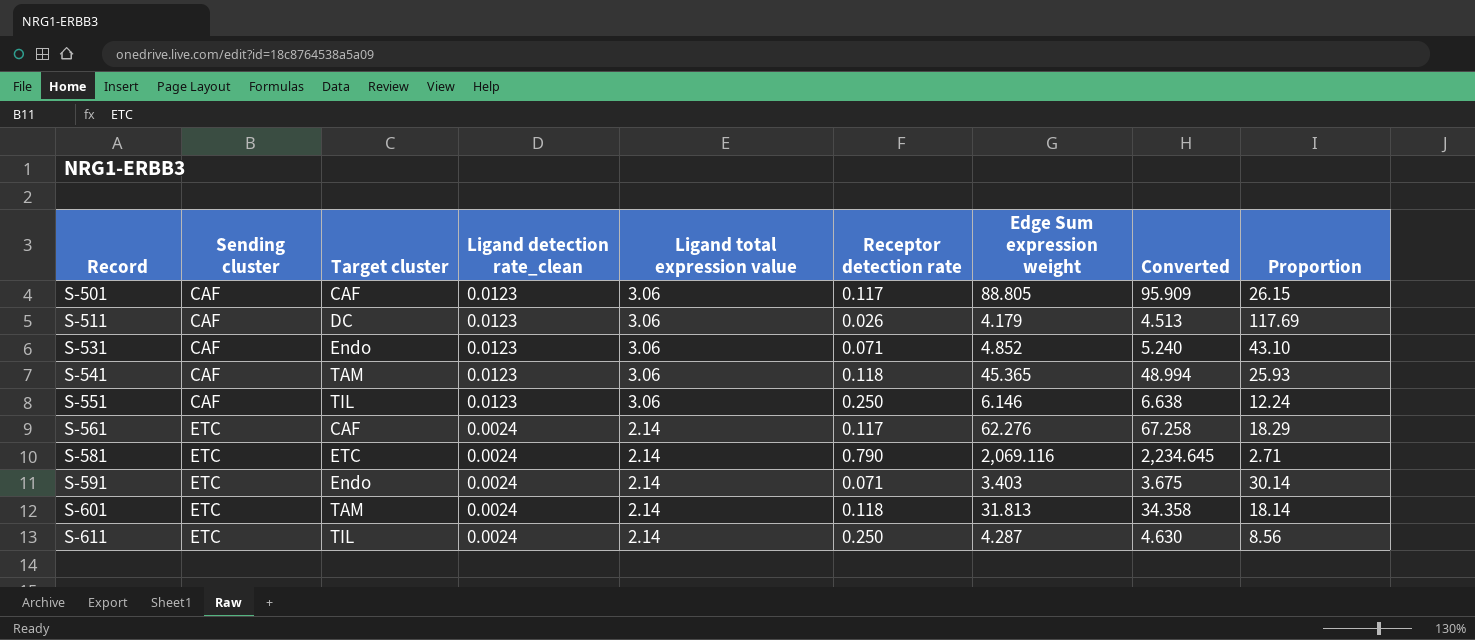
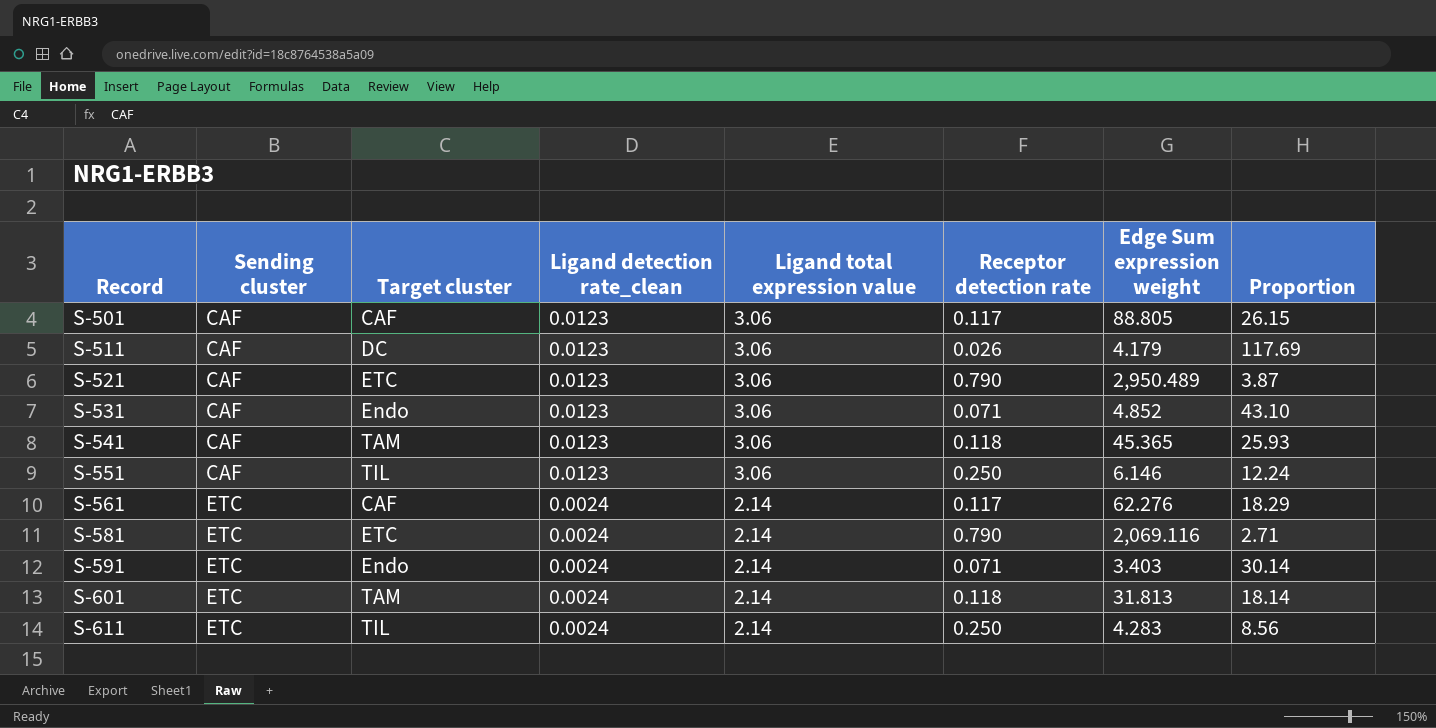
column Converted | formula: [Edge Sum expression weight] * 1.08 -> none
row S-521: none -> CAF | ETC | 0.0123 | 3.06 | 0.790 | 2,950.489 | 3.87
S-611 | Edge Sum expression weight: 4.287 -> 4.283

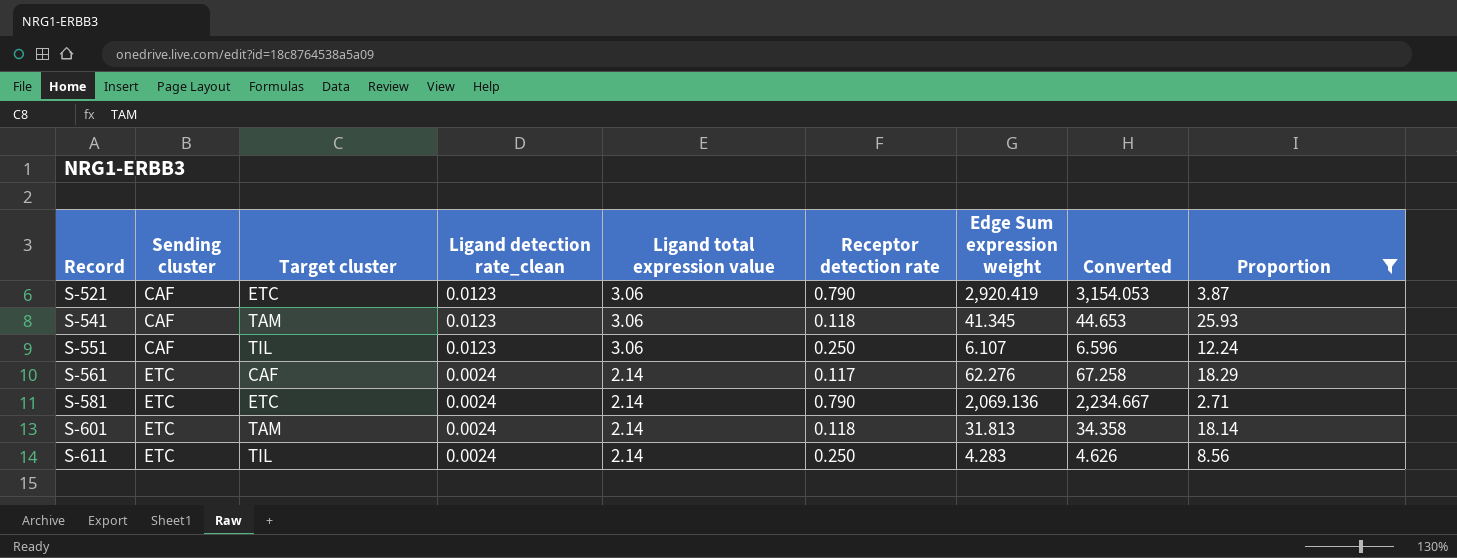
filter: none -> Proportion <= 25.93
column Converted | formula: none -> [Edge Sum expression weight] * 1.08
S-521 | Edge Sum expression weight: 2,950.489 -> 2,920.419
S-541 | Edge Sum expression weight: 45.365 -> 41.345
S-551 | Edge Sum expression weight: 6.146 -> 6.107
S-581 | Edge Sum expression weight: 2,069.116 -> 2,069.136

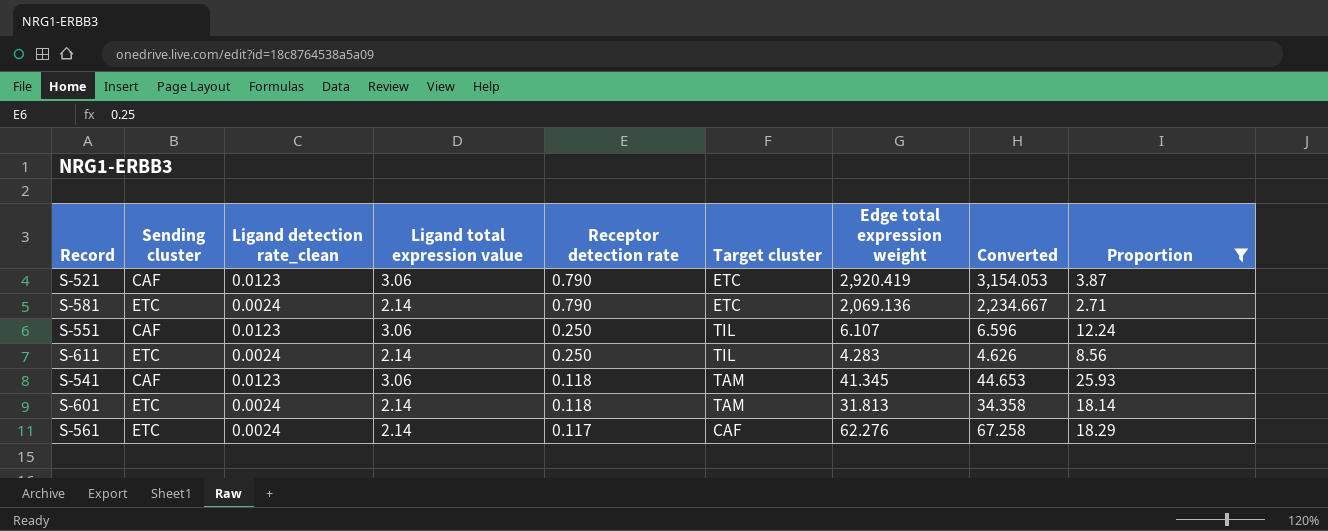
row order: Record ascending -> Receptor detection rate descending
column Target cluster | position: 3 -> 6
column name: Edge Sum expression weight -> Edge total expression weight

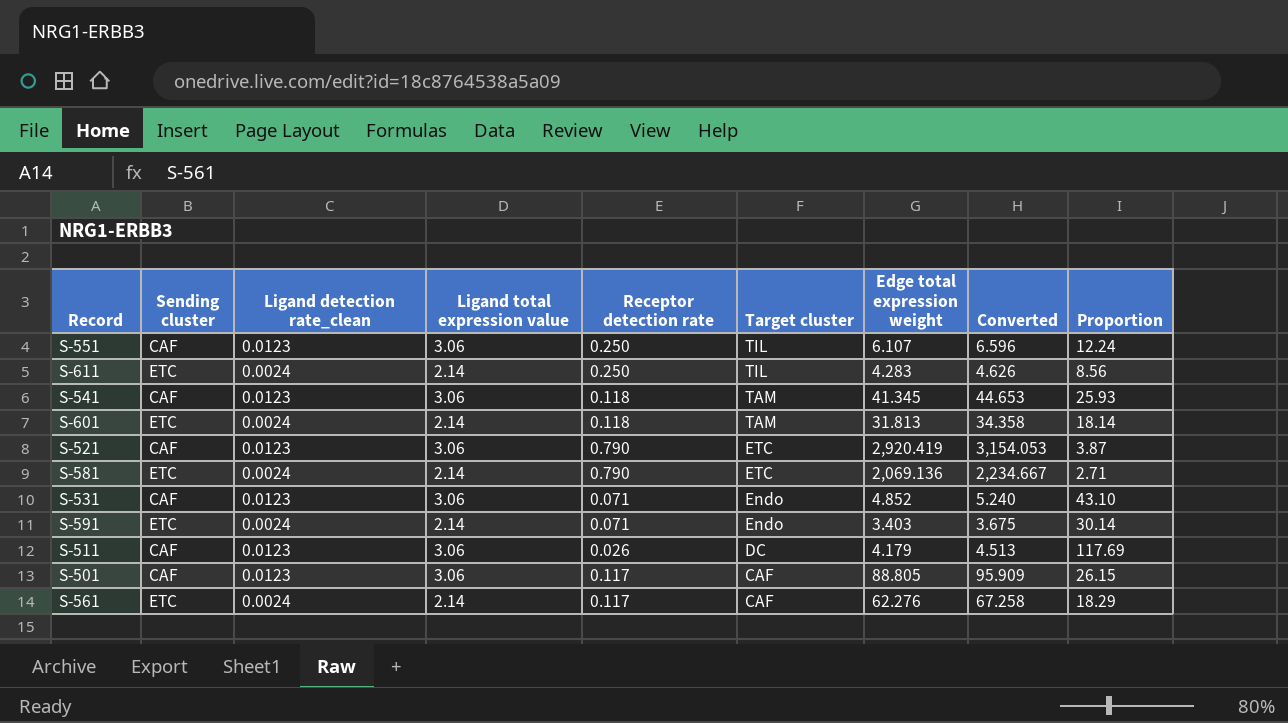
filter: Proportion <= 25.93 -> none
row order: Receptor detection rate descending -> Target cluster descending

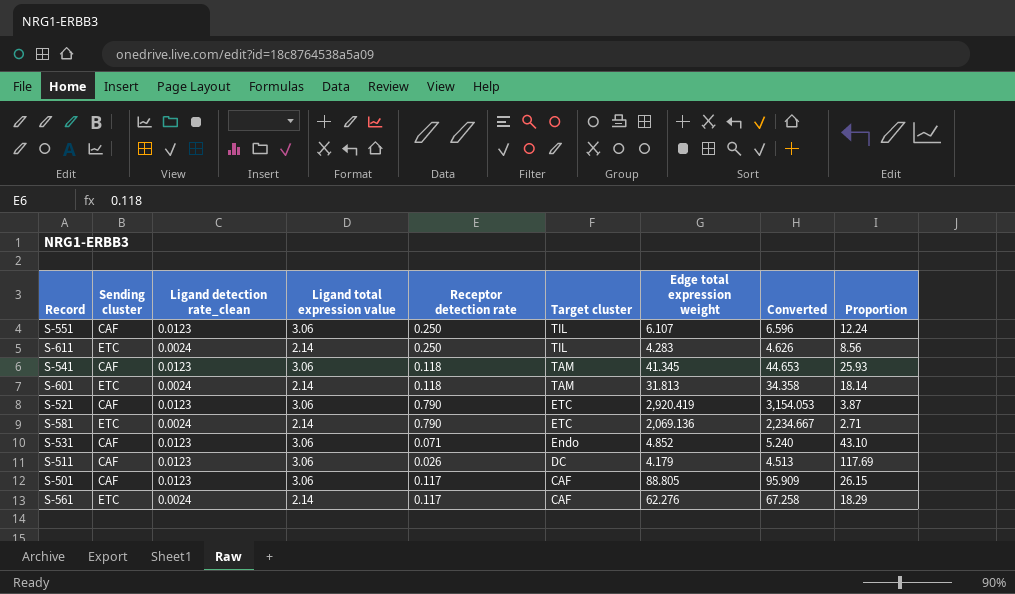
row S-591: ETC | 0.0024 | 2.14 | 0.071 | Endo | 3.403 | 3.675 | 30.14 -> none

